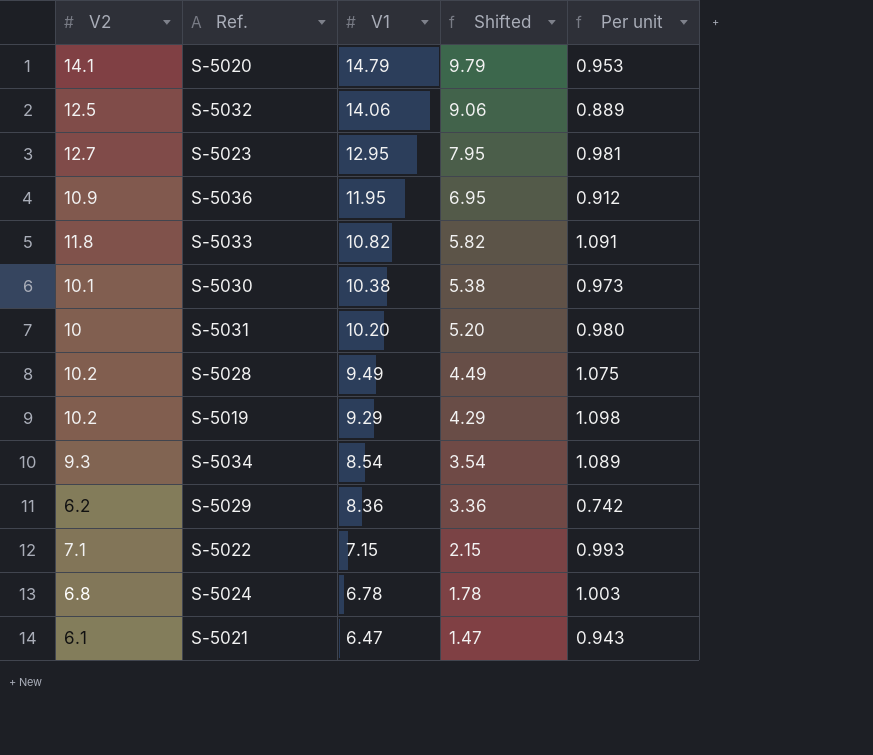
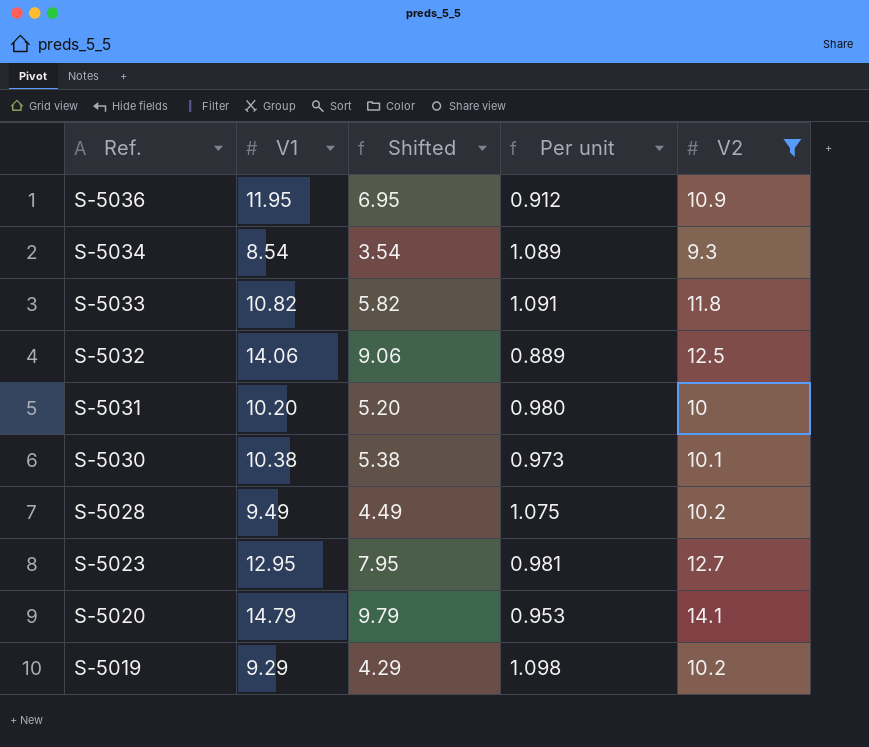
filter: none -> V2 >= 9.3
row order: V1 descending -> Ref. descending
column V2 | position: 1 -> 5

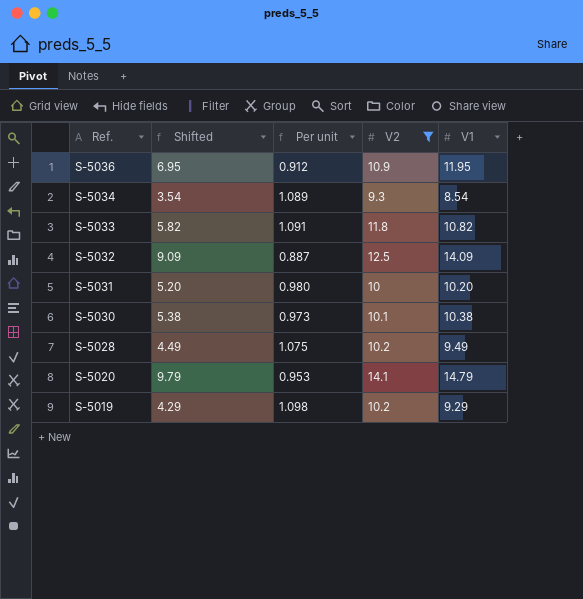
column V1 | position: 2 -> 5
row S-5023: 12.95 | 7.95 | 0.981 | 12.7 -> none
S-5032 | Shifted: 9.06 -> 9.09
S-5032 | Per unit: 0.889 -> 0.887
S-5032 | V1: 14.06 -> 14.09

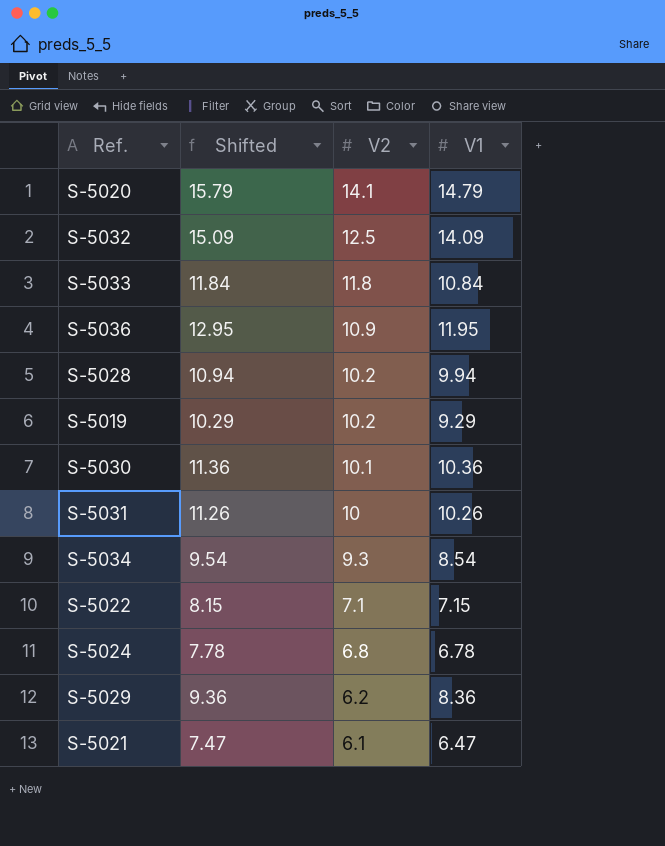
filter: V2 >= 9.3 -> none
row order: Ref. descending -> V2 descending
column Per unit | formula: [V2] / [V1] -> none
column Shifted | formula: [V1] - 5 -> [V1] + 1
S-5033 | V1: 10.82 -> 10.84
S-5028 | V1: 9.49 -> 9.94
S-5030 | V1: 10.38 -> 10.36
S-5031 | V1: 10.20 -> 10.26

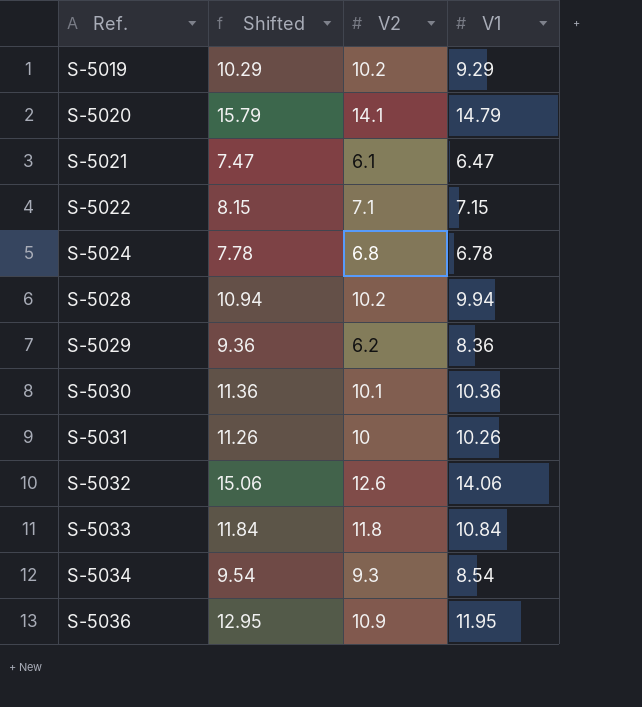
row order: V2 descending -> Ref. ascending
S-5032 | Shifted: 15.09 -> 15.06
S-5032 | V2: 12.5 -> 12.6
S-5032 | V1: 14.09 -> 14.06

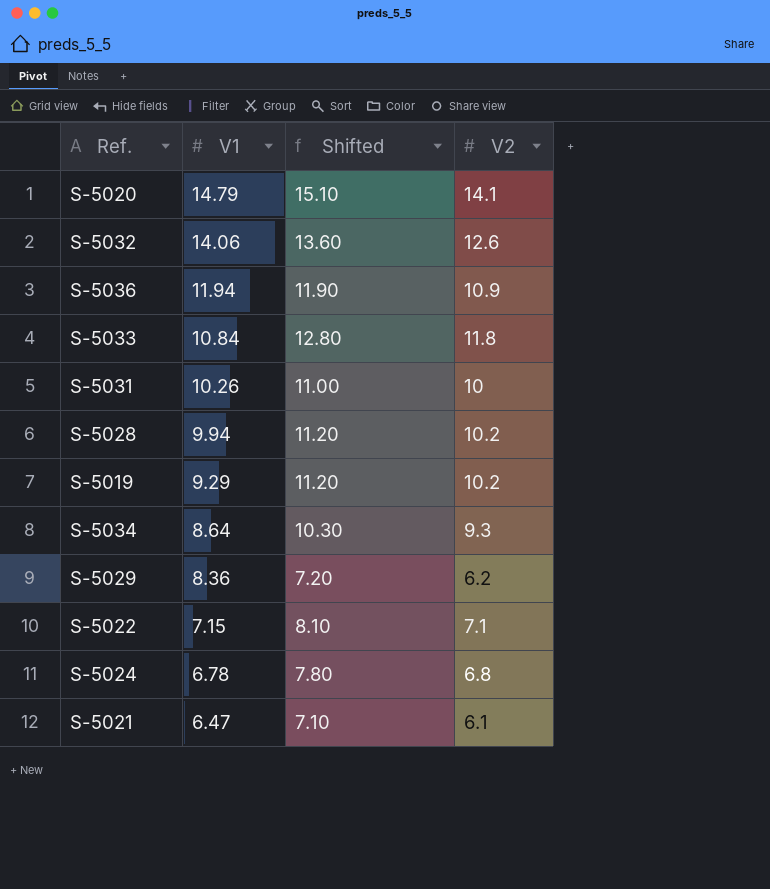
row order: Ref. ascending -> V1 descending
column V1 | position: 4 -> 2
column Shifted | formula: [V1] + 1 -> [V2] + 1
row S-5030: 11.36 | 10.1 | 10.36 -> none
S-5036 | V1: 11.95 -> 11.94
S-5034 | V1: 8.54 -> 8.64

